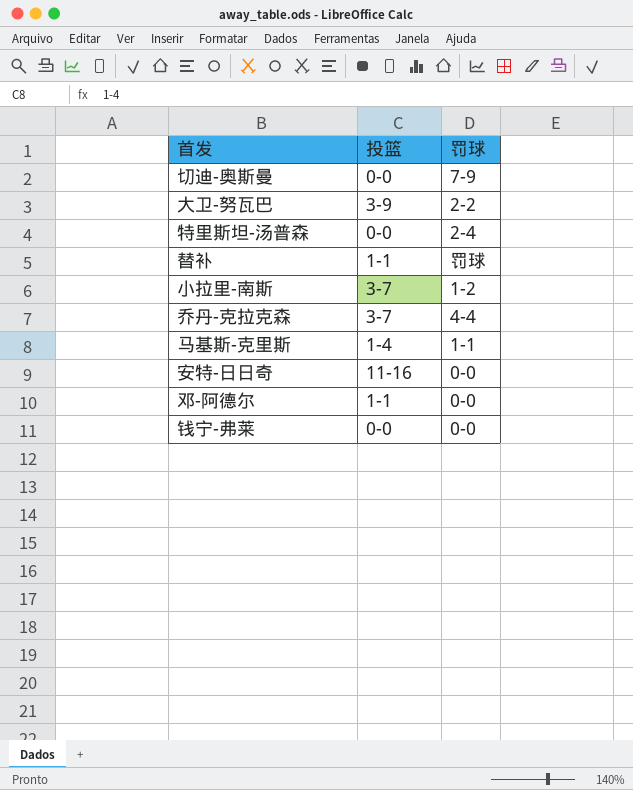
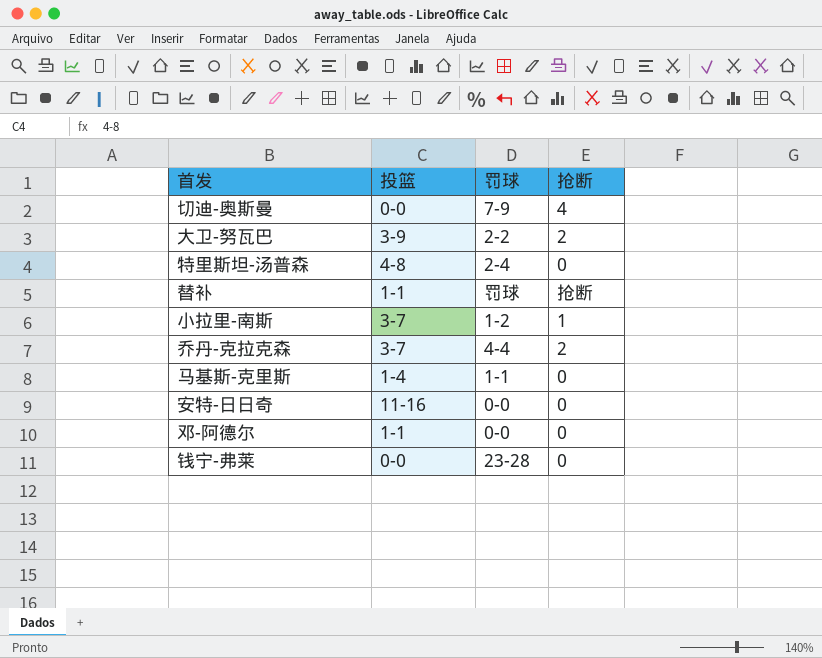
column 抢断 | position: none -> 4
特里斯坦-汤普森 | 投篮: 0-0 -> 4-8
钱宁-弗莱 | 罚球: 0-0 -> 23-28

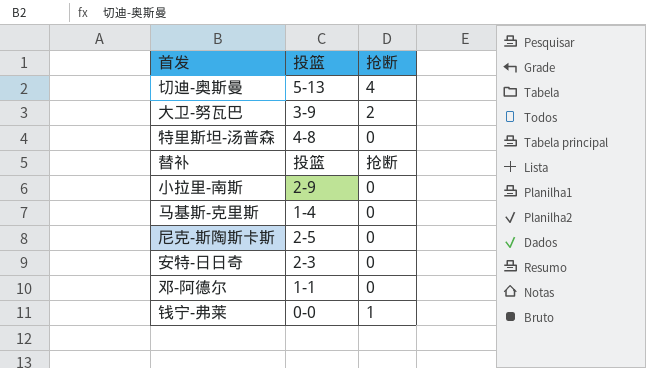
column 罚球 | position: 3 -> none
row 乔丹-克拉克森: 3-7 | 4-4 | 2 -> none
切迪-奥斯曼 | 投篮: 0-0 -> 5-13
替补 | 投篮: 1-1 -> 投篮
小拉里-南斯 | 投篮: 3-7 -> 2-9
小拉里-南斯 | 抢断: 1 -> 0
row 尼克-斯陶斯卡斯: none -> 2-5 | 0
安特-日日奇 | 投篮: 11-16 -> 2-3
钱宁-弗莱 | 抢断: 0 -> 1

